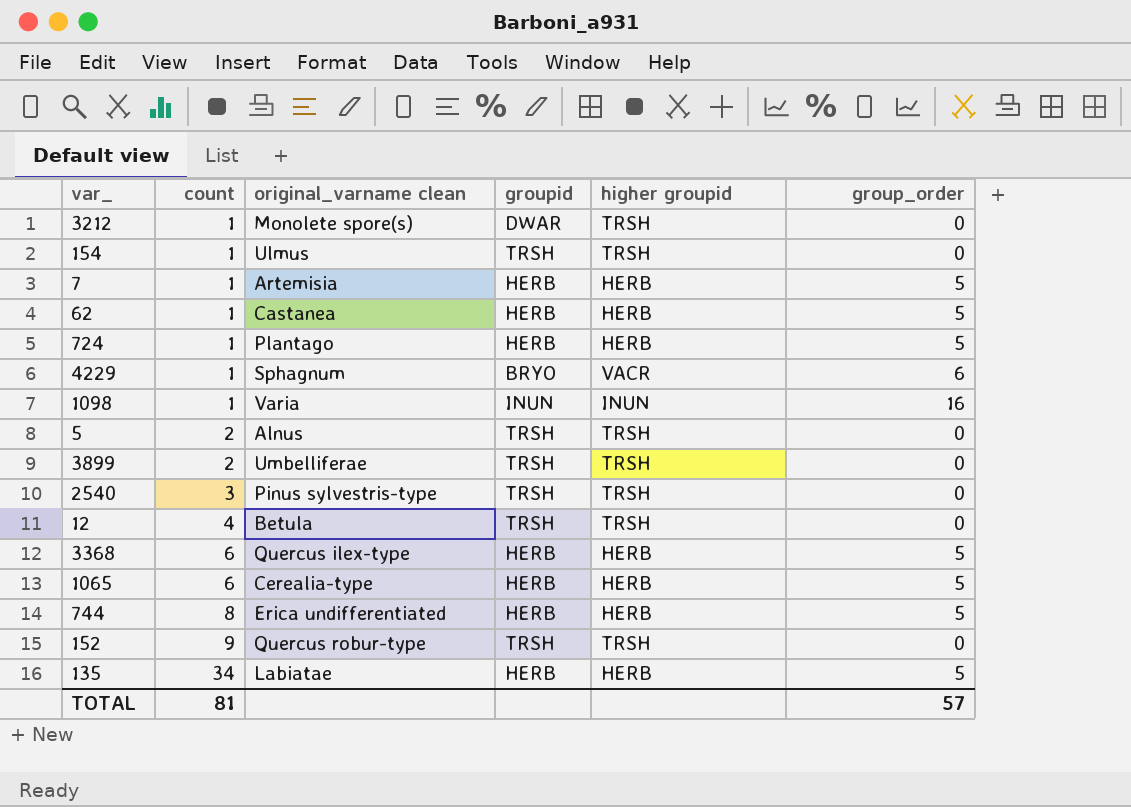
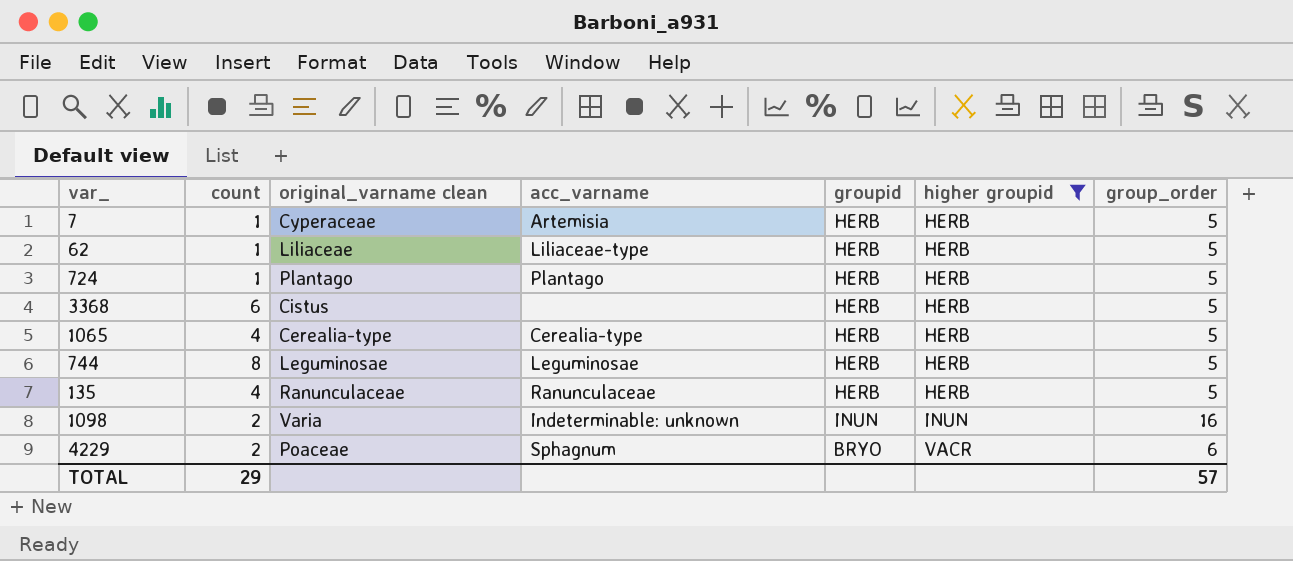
filter: none -> higher groupid != TRSH
row order: count ascending -> higher groupid ascending
column acc_varname | position: none -> 4
7 | original_varname clean: Artemisia -> Cyperaceae
62 | original_varname clean: Castanea -> Liliaceae
3368 | original_varname clean: Quercus ilex-type -> Cistus
1065 | count: 6 -> 4
744 | original_varname clean: Erica undifferentiated -> Leguminosae
135 | count: 34 -> 4
135 | original_varname clean: Labiatae -> Ranunculaceae
1098 | count: 1 -> 2
4229 | count: 1 -> 2
4229 | original_varname clean: Sphagnum -> Poaceae
TOTAL | count: 81 -> 29

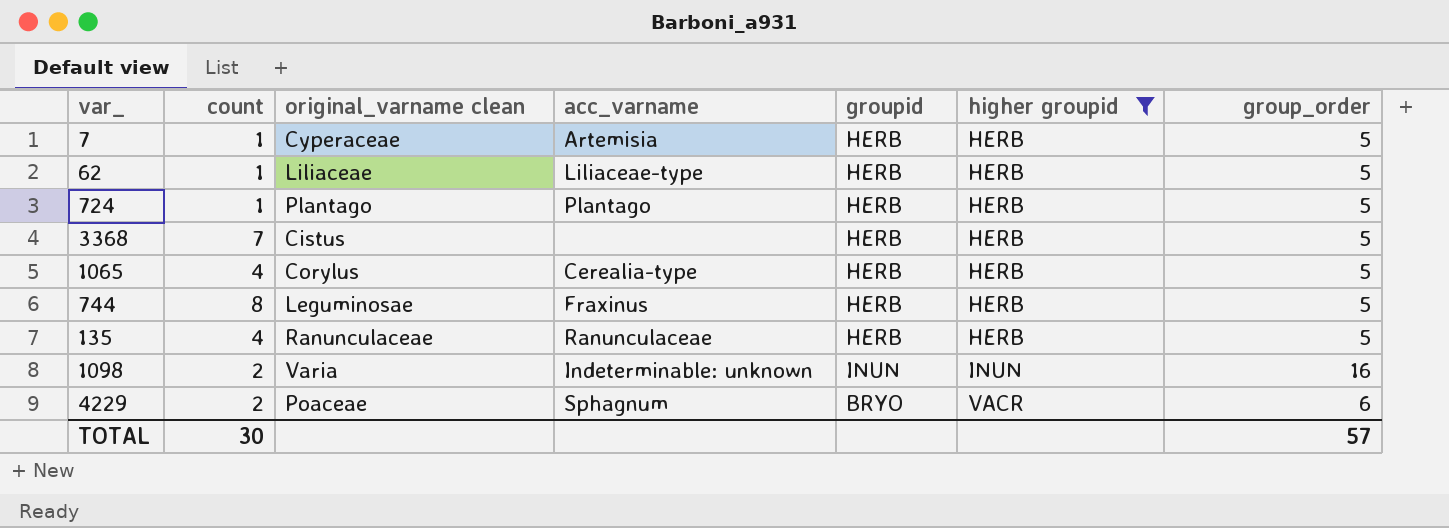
3368 | count: 6 -> 7
1065 | original_varname clean: Cerealia-type -> Corylus
744 | acc_varname: Leguminosae -> Fraxinus
TOTAL | count: 29 -> 30

